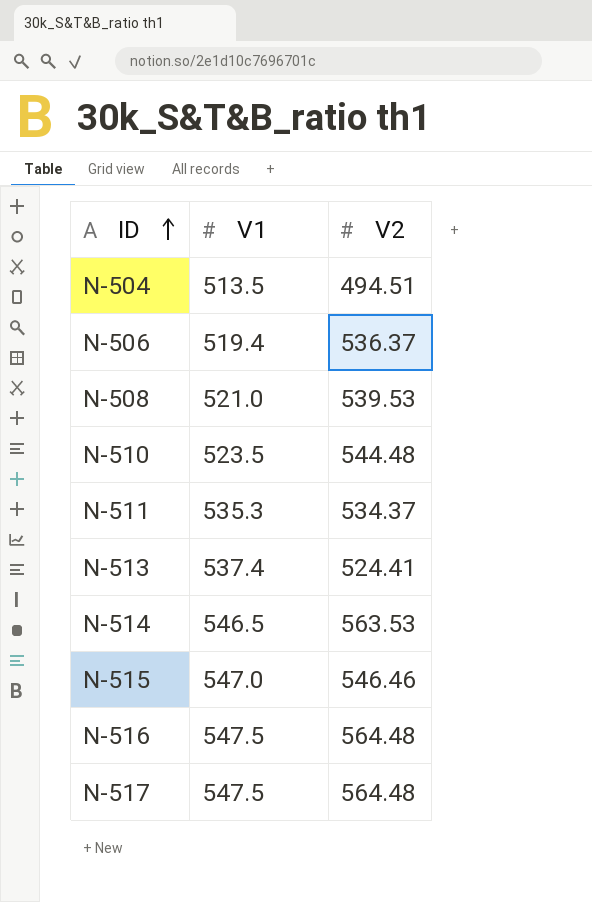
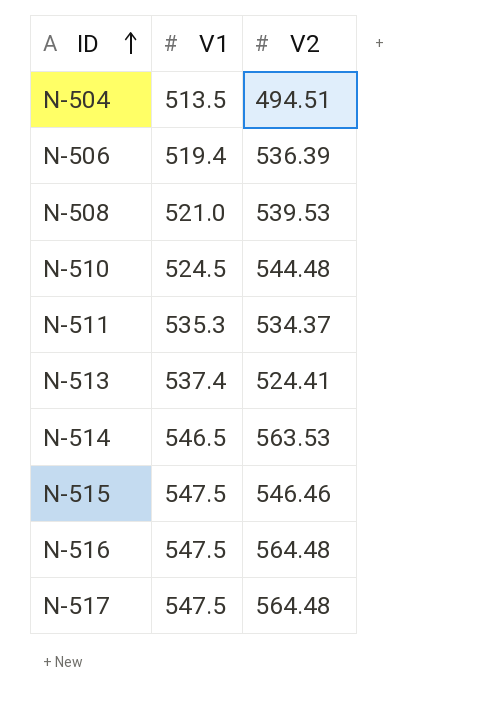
N-506 | V2: 536.37 -> 536.39
N-510 | V1: 523.5 -> 524.5
N-515 | V1: 547.0 -> 547.5

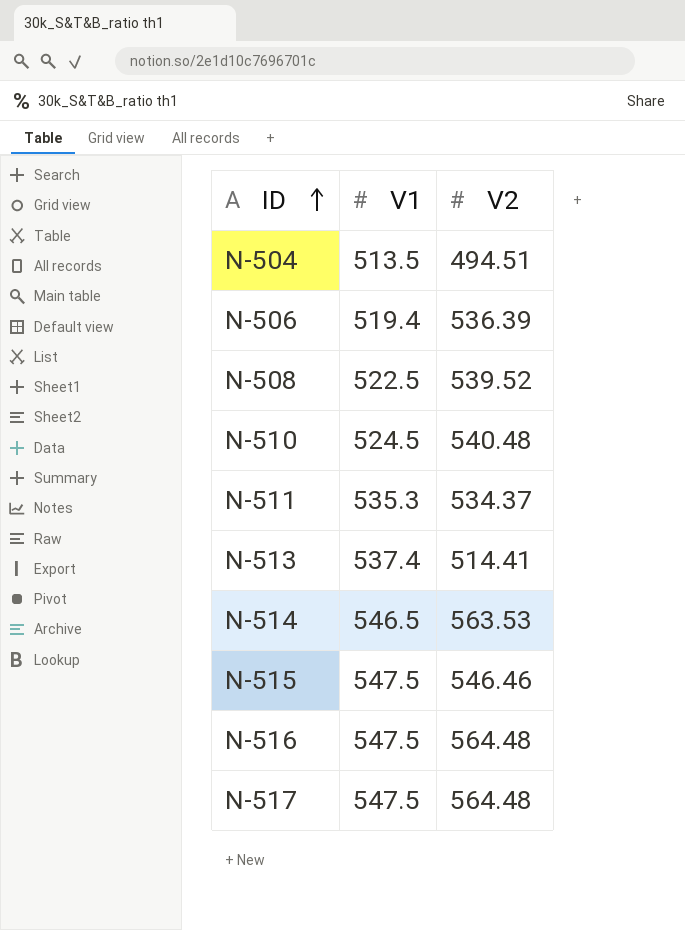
N-508 | V1: 521.0 -> 522.5
N-508 | V2: 539.53 -> 539.52
N-510 | V2: 544.48 -> 540.48
N-513 | V2: 524.41 -> 514.41

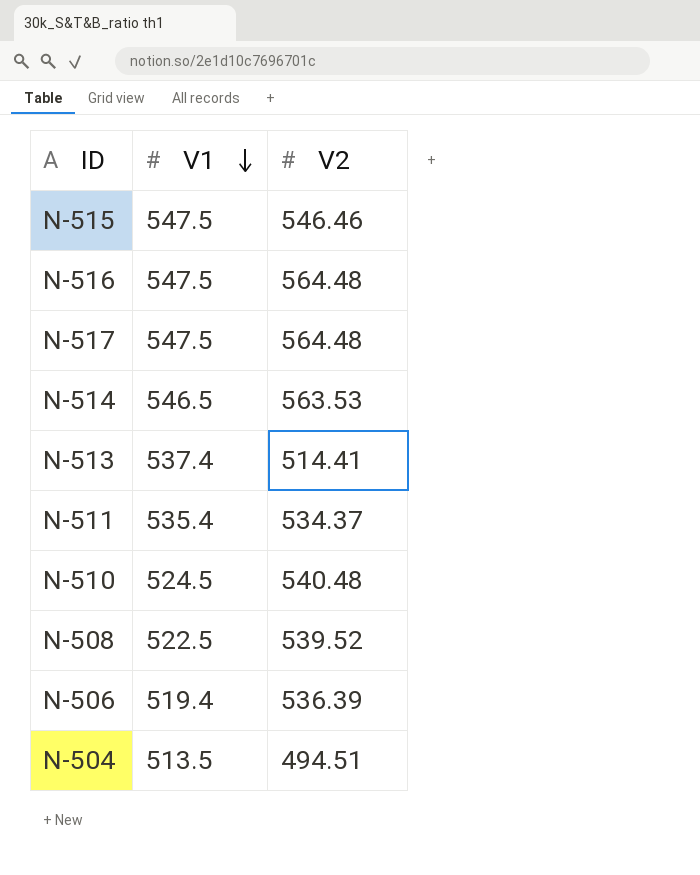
row order: ID ascending -> V1 descending
N-511 | V1: 535.3 -> 535.4

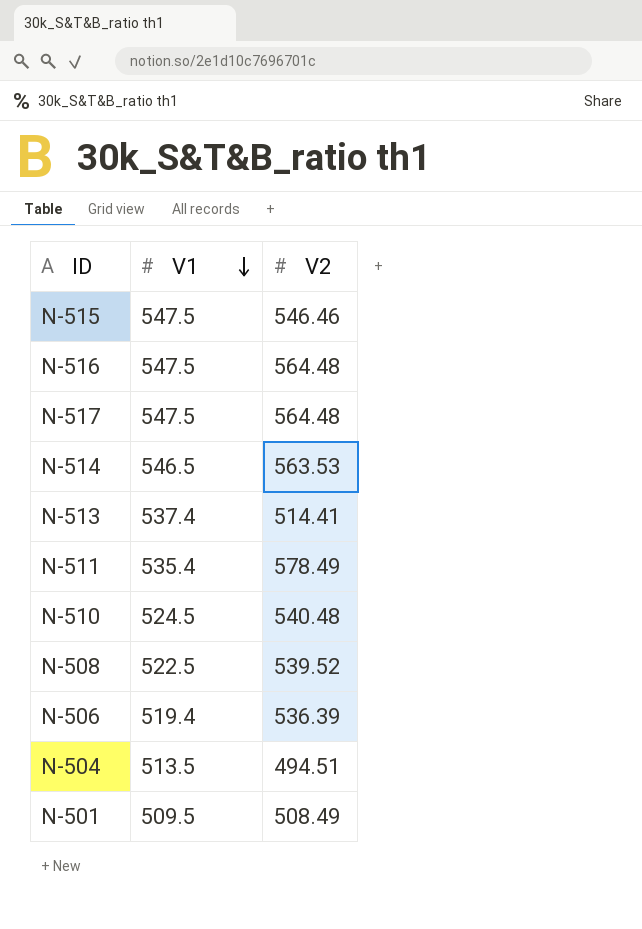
N-511 | V2: 534.37 -> 578.49
row N-501: none -> 509.5 | 508.49

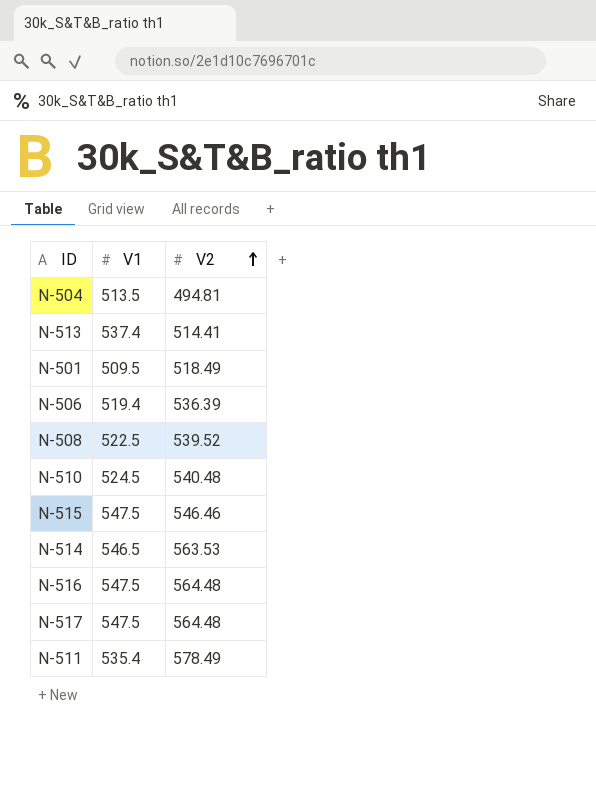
row order: V1 descending -> V2 ascending
N-504 | V2: 494.51 -> 494.81
N-501 | V2: 508.49 -> 518.49

